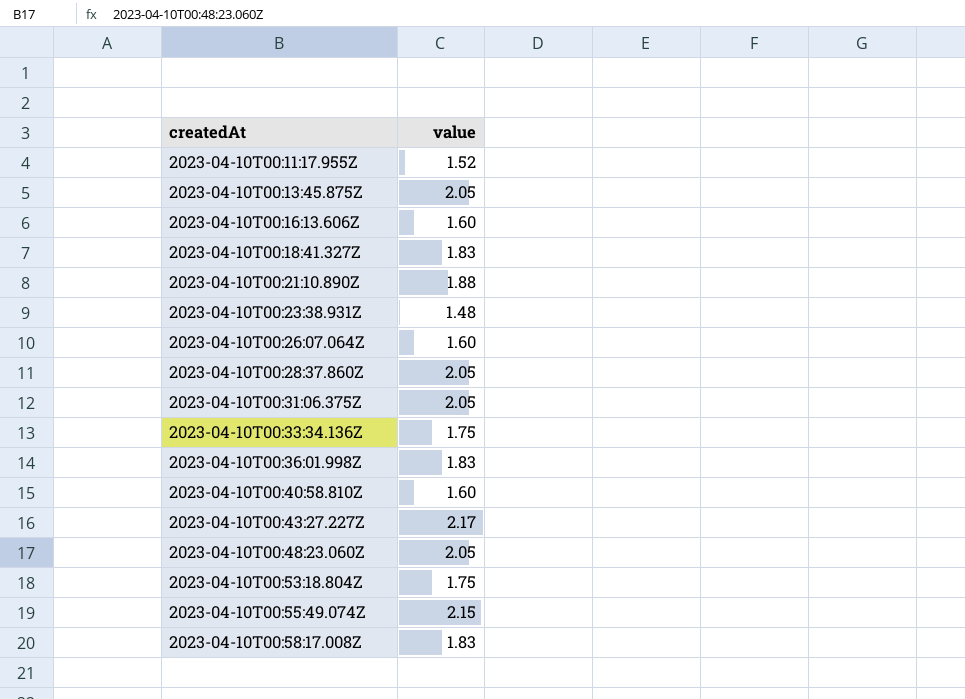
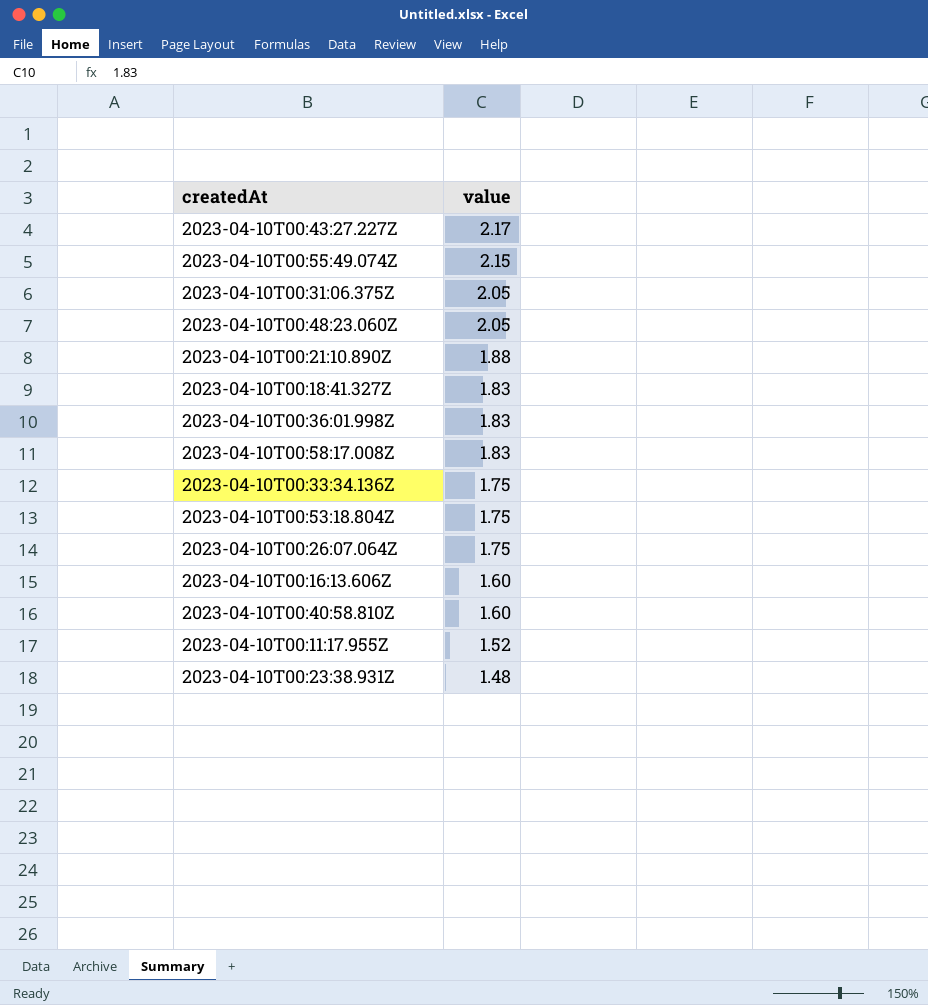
row order: createdAt ascending -> value descending
row 2023-04-10T00:13:45.875Z: 2.05 -> none
row 2023-04-10T00:28:37.860Z: 2.05 -> none
2023-04-10T00:26:07.064Z | value: 1.60 -> 1.75

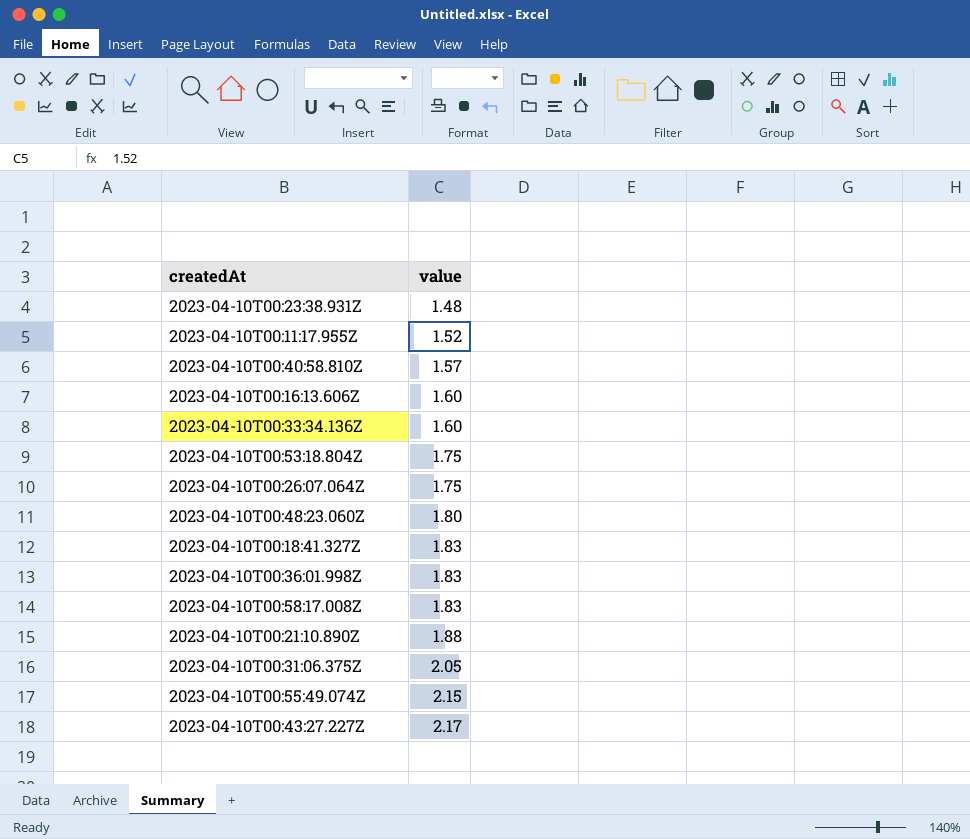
row order: value descending -> value ascending
2023-04-10T00:40:58.810Z | value: 1.60 -> 1.57
2023-04-10T00:33:34.136Z | value: 1.75 -> 1.60
2023-04-10T00:48:23.060Z | value: 2.05 -> 1.80

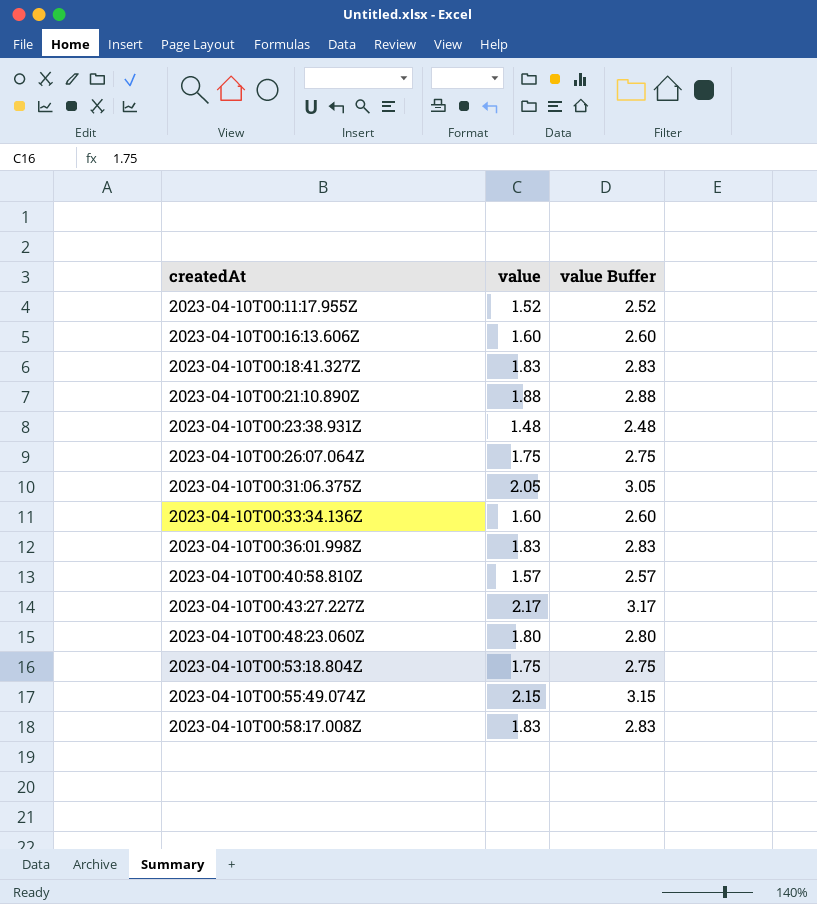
row order: value ascending -> createdAt ascending
column value Buffer | formula: none -> [value] + 1

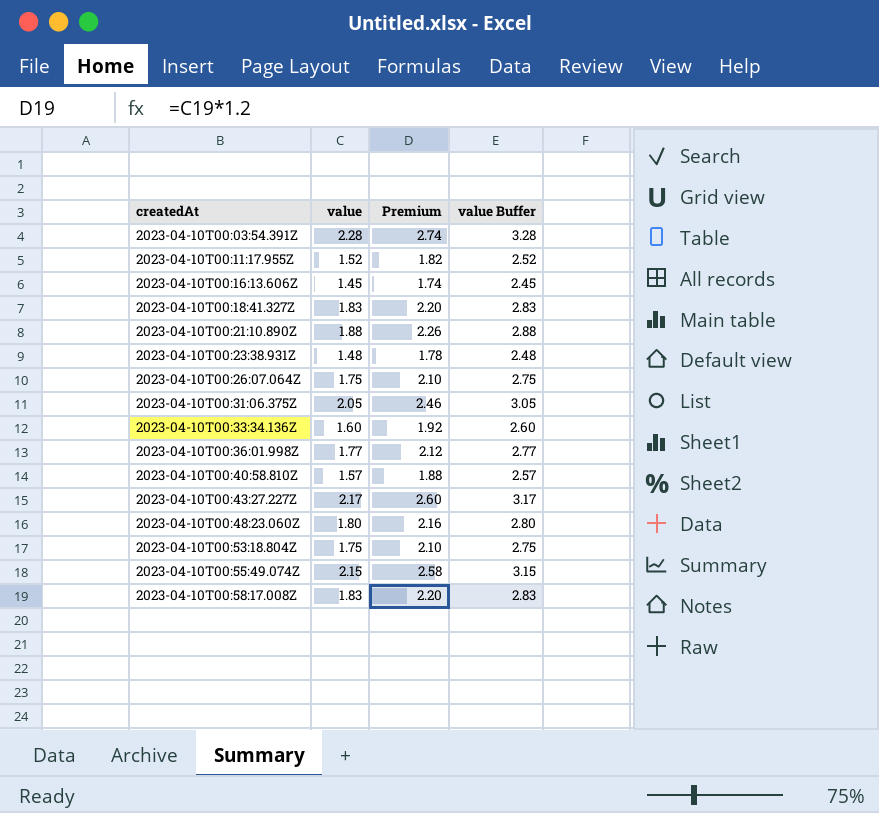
column Premium | formula: none -> [value] * 1.2
row 2023-04-10T00:03:54.391Z: none -> 2.28 | 2.74 | 3.28
2023-04-10T00:16:13.606Z | value: 1.60 -> 1.45
2023-04-10T00:16:13.606Z | value Buffer: 2.60 -> 2.45
2023-04-10T00:36:01.998Z | value: 1.83 -> 1.77
2023-04-10T00:36:01.998Z | value Buffer: 2.83 -> 2.77

